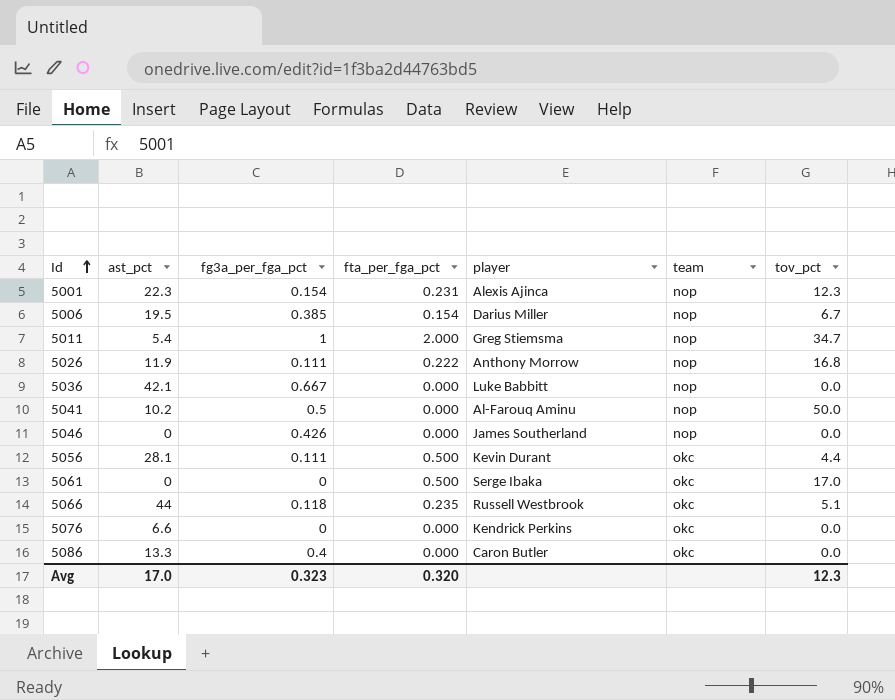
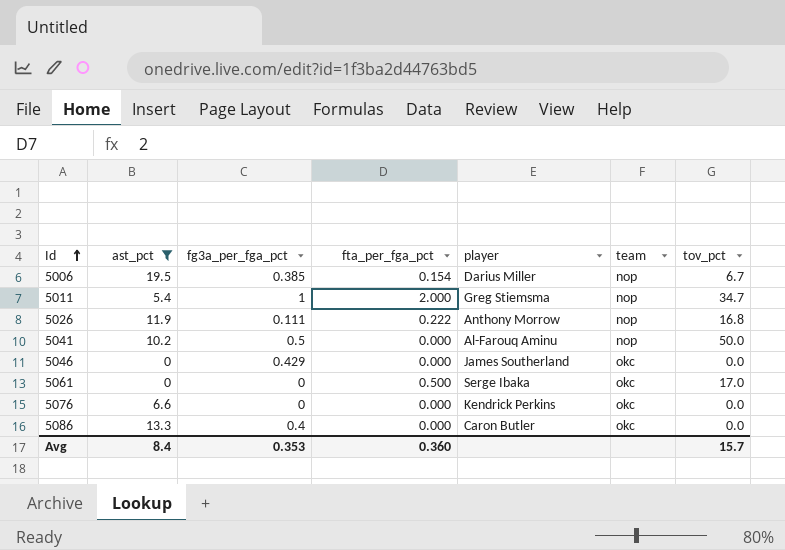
filter: none -> ast_pct <= 19.5
5046 | fg3a_per_fga_pct: 0.426 -> 0.429
5046 | team: nop -> okc
Avg | ast_pct: 17.0 -> 8.4
Avg | fg3a_per_fga_pct: 0.323 -> 0.353
Avg | fta_per_fga_pct: 0.320 -> 0.360
Avg | tov_pct: 12.3 -> 15.7

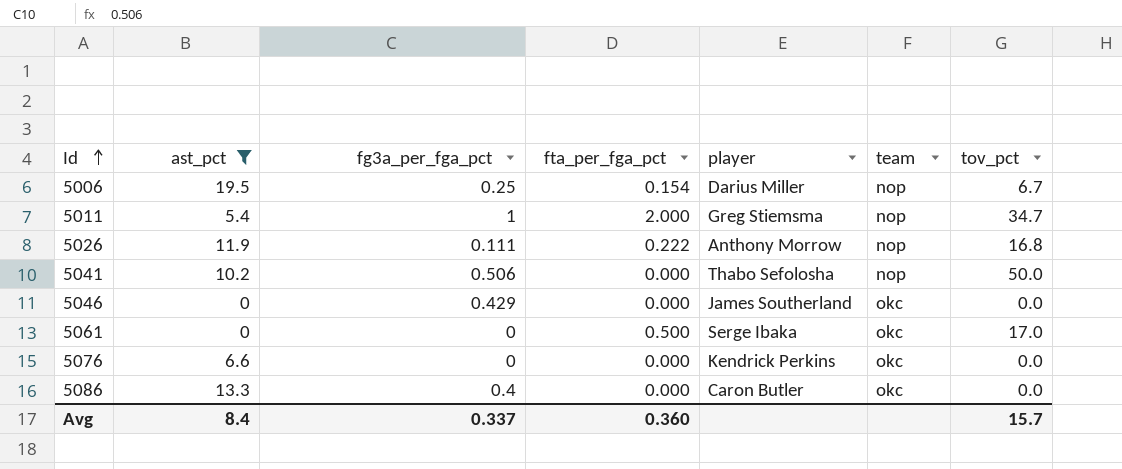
5006 | fg3a_per_fga_pct: 0.385 -> 0.25
5041 | fg3a_per_fga_pct: 0.5 -> 0.506
5041 | player: Al-Farouq Aminu -> Thabo Sefolosha
Avg | fg3a_per_fga_pct: 0.353 -> 0.337

